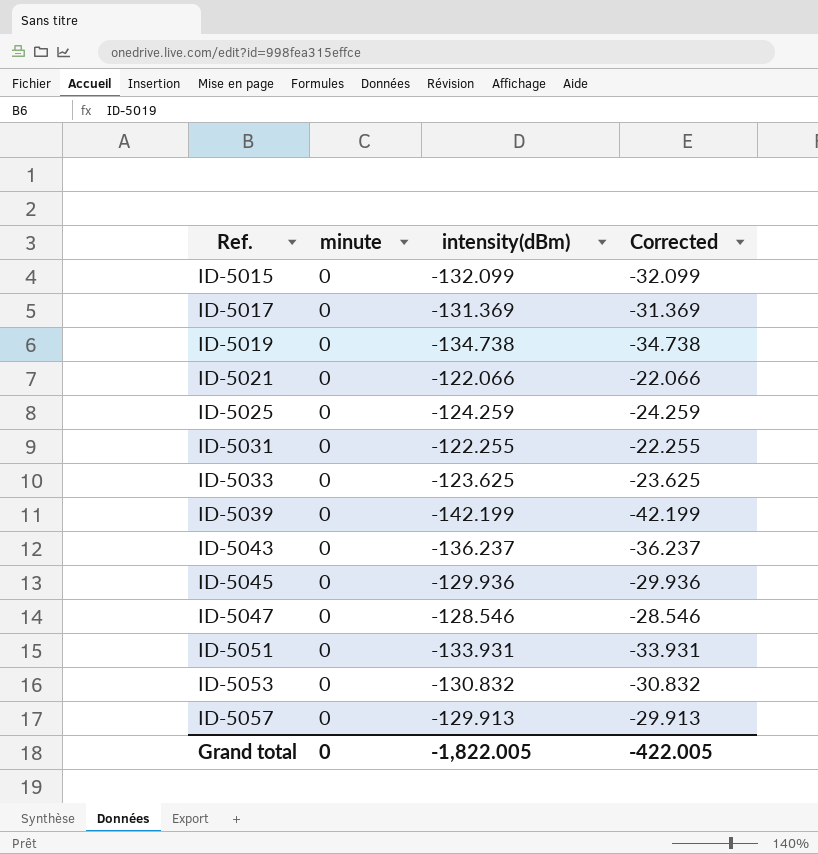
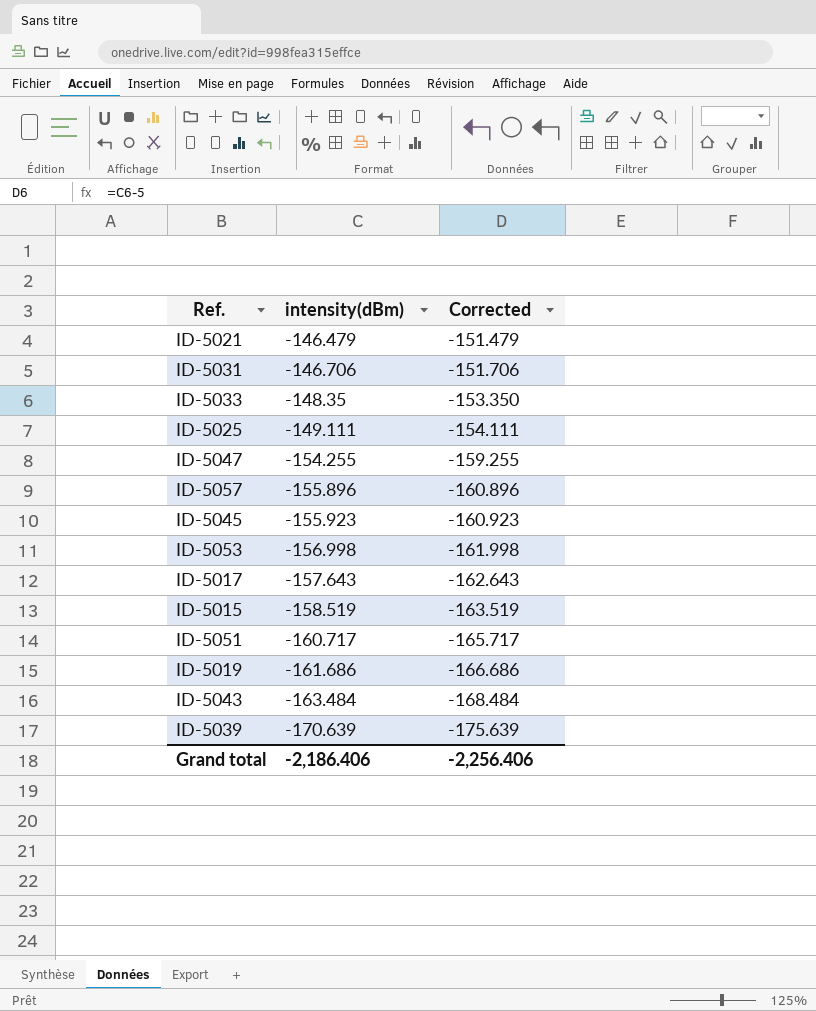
row order: Ref. ascending -> intensity(dBm) descending
column minute | position: 2 -> none
column Corrected | formula: [intensity(dBm)] + 100 -> [intensity(dBm)] - 5
ID-5021 | intensity(dBm): -122.066 -> -146.479
ID-5031 | intensity(dBm): -122.255 -> -146.706
ID-5033 | intensity(dBm): -123.625 -> -148.35
ID-5025 | intensity(dBm): -124.259 -> -149.111
ID-5047 | intensity(dBm): -128.546 -> -154.255
ID-5057 | intensity(dBm): -129.913 -> -155.896
ID-5045 | intensity(dBm): -129.936 -> -155.923
ID-5053 | intensity(dBm): -130.832 -> -156.998
ID-5017 | intensity(dBm): -131.369 -> -157.643
ID-5015 | intensity(dBm): -132.099 -> -158.519
ID-5051 | intensity(dBm): -133.931 -> -160.717
ID-5019 | intensity(dBm): -134.738 -> -161.686
ID-5043 | intensity(dBm): -136.237 -> -163.484
ID-5039 | intensity(dBm): -142.199 -> -170.639
Grand total | intensity(dBm): -1,822.005 -> -2,186.406
Grand total | Corrected: -422.005 -> -2,256.406

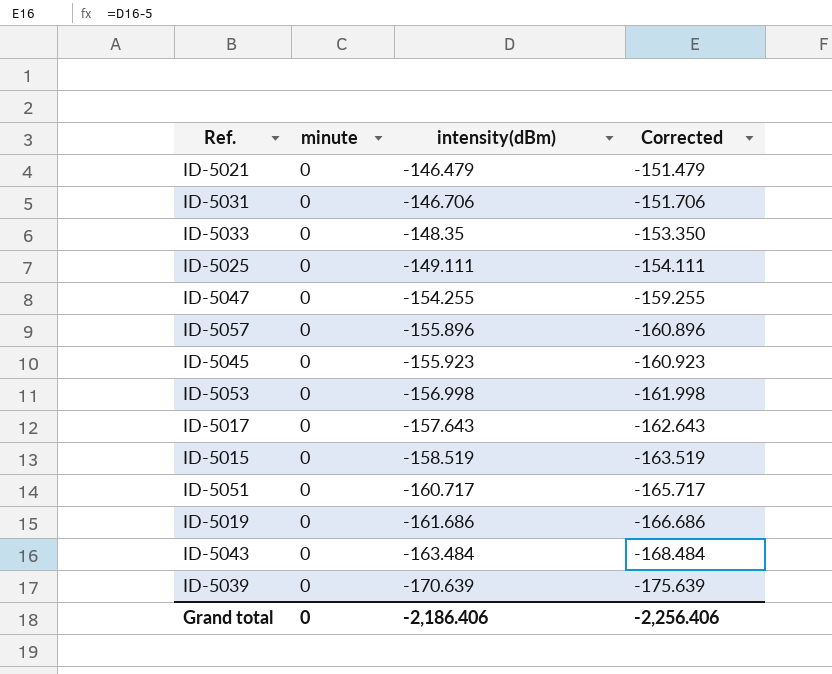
column minute | position: none -> 2

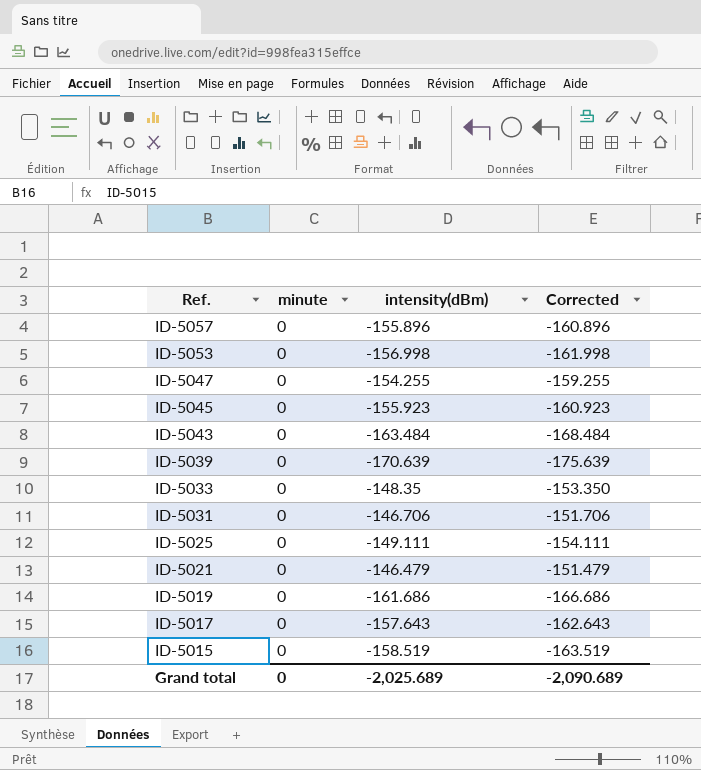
row order: intensity(dBm) descending -> Ref. descending
row ID-5051: 0 | -160.717 | -165.717 -> none
Grand total | intensity(dBm): -2,186.406 -> -2,025.689
Grand total | Corrected: -2,256.406 -> -2,090.689

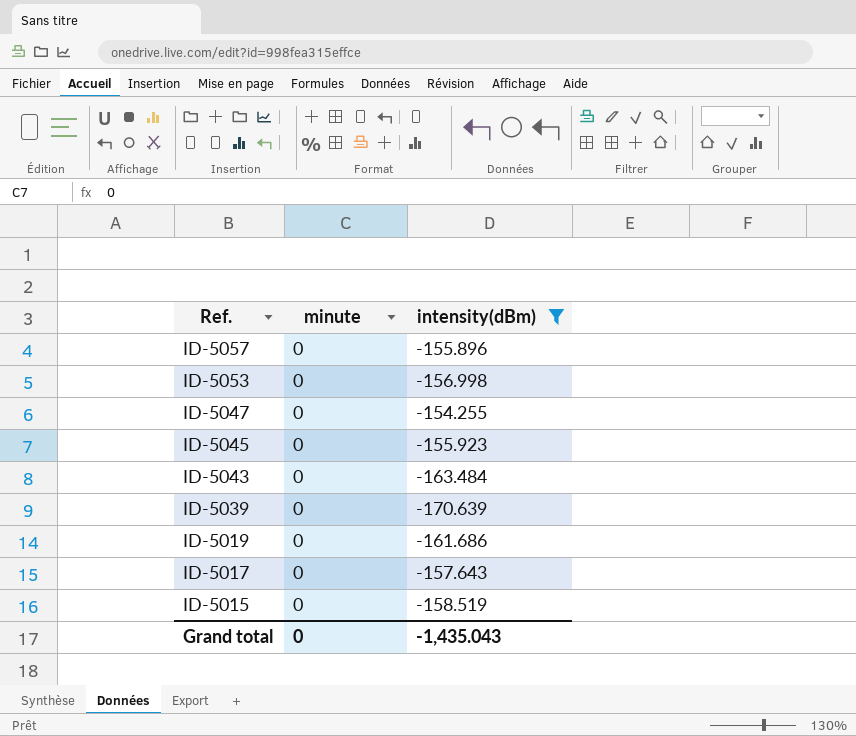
filter: none -> intensity(dBm) <= -154.255
column Corrected | formula: [intensity(dBm)] - 5 -> none
Grand total | intensity(dBm): -2,025.689 -> -1,435.043

